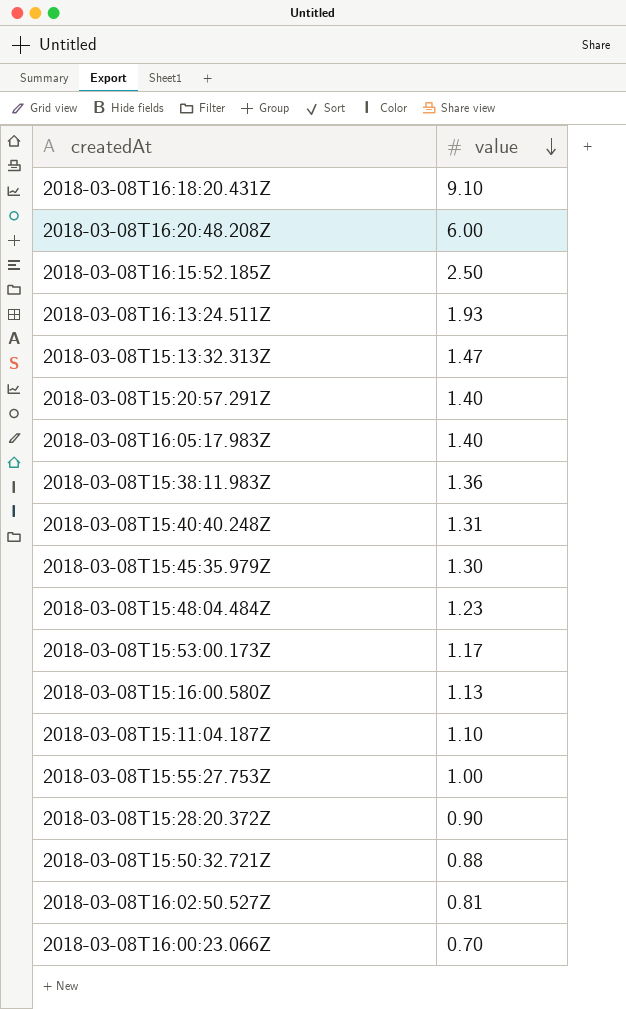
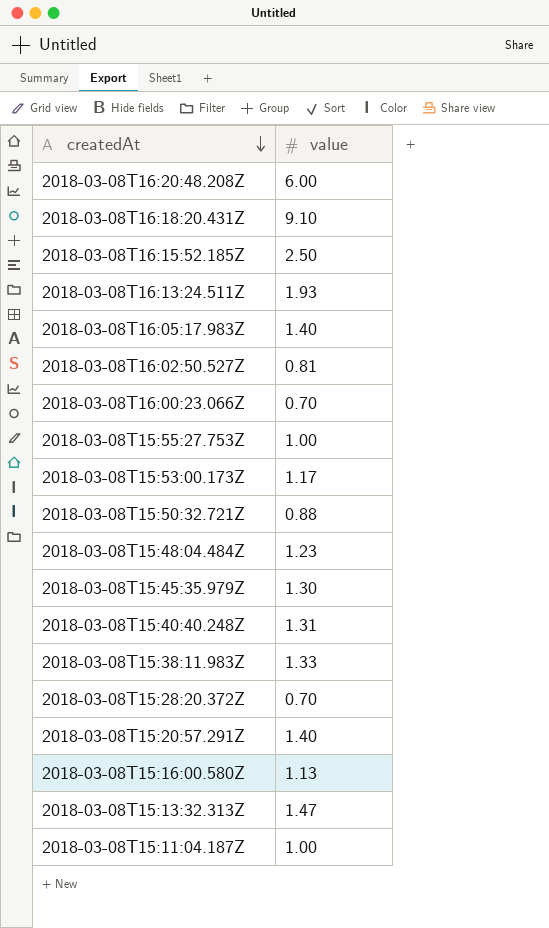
row order: value descending -> createdAt descending
2018-03-08T15:38:11.983Z | value: 1.36 -> 1.33
2018-03-08T15:28:20.372Z | value: 0.90 -> 0.70
2018-03-08T15:11:04.187Z | value: 1.10 -> 1.00

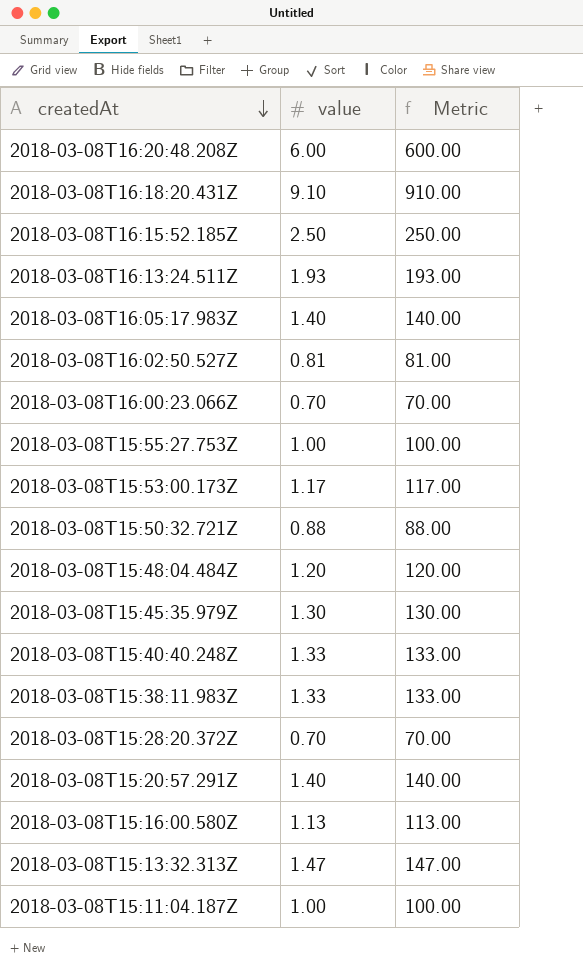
column Metric | formula: none -> [value] * 100
2018-03-08T15:48:04.484Z | value: 1.23 -> 1.20
2018-03-08T15:40:40.248Z | value: 1.31 -> 1.33

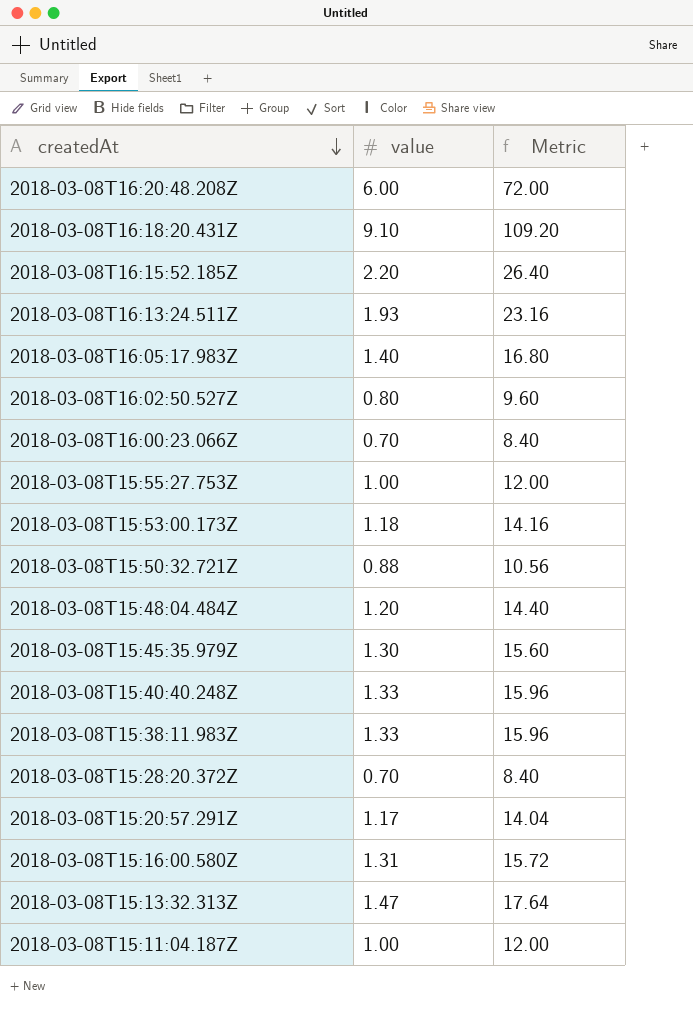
column Metric | formula: [value] * 100 -> [value] * 12
2018-03-08T16:15:52.185Z | value: 2.50 -> 2.20
2018-03-08T16:02:50.527Z | value: 0.81 -> 0.80
2018-03-08T15:53:00.173Z | value: 1.17 -> 1.18
2018-03-08T15:20:57.291Z | value: 1.40 -> 1.17
2018-03-08T15:16:00.580Z | value: 1.13 -> 1.31

